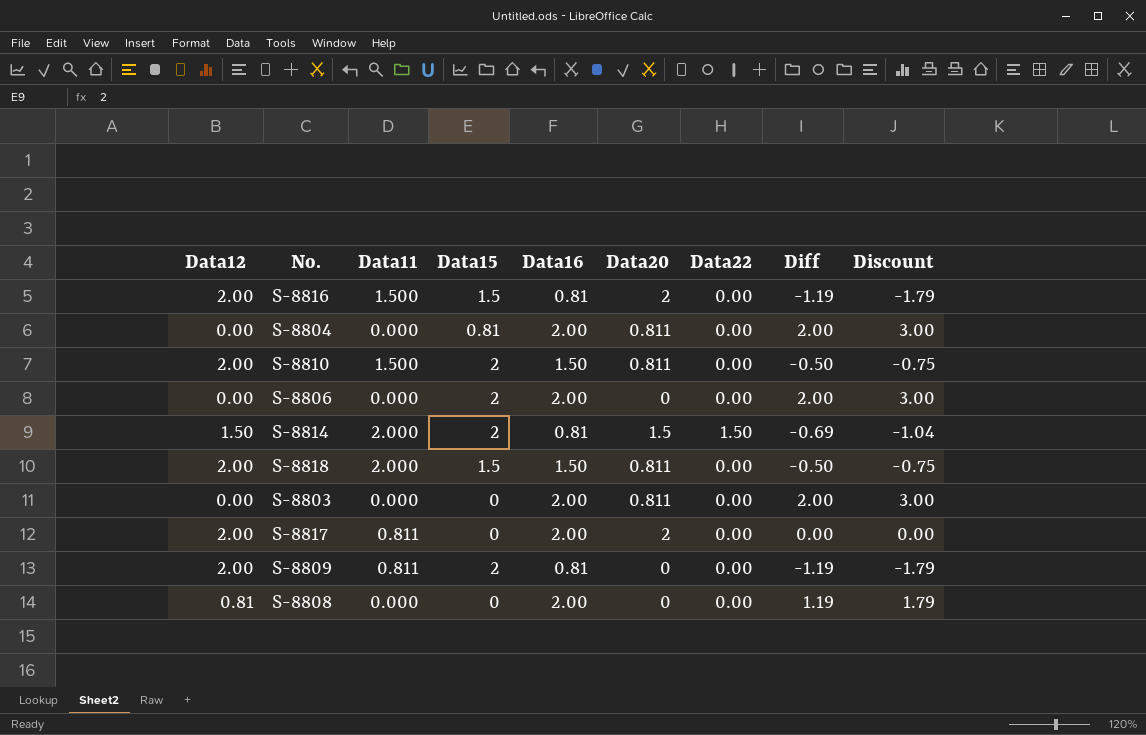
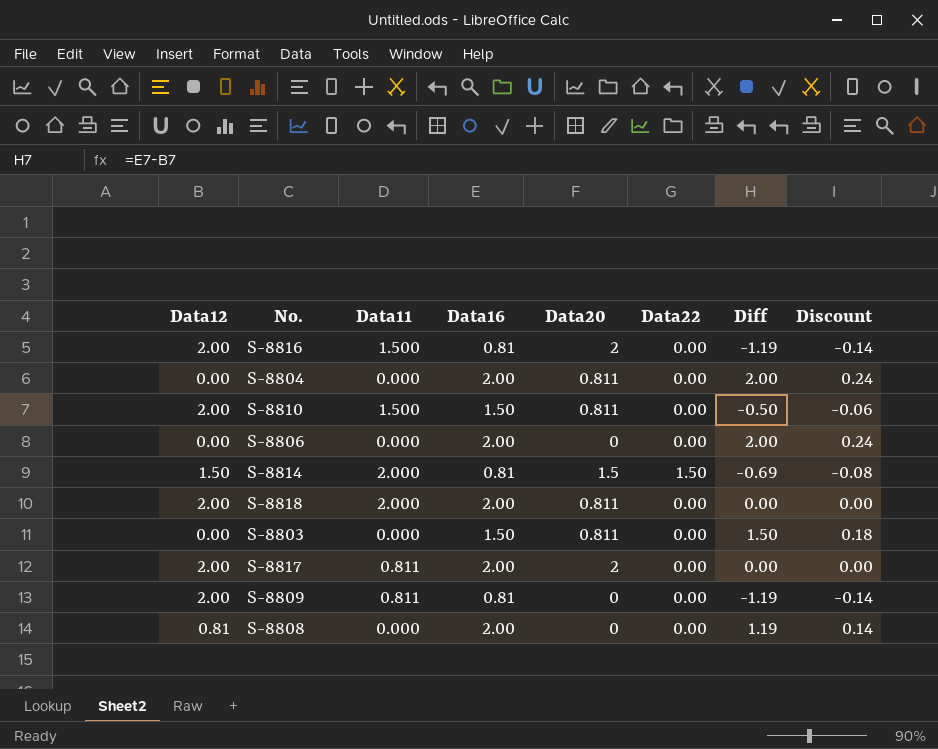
column Data15 | position: 4 -> none
column Discount | formula: [Diff] * 1.5 -> [Diff] * 0.12
S-8818 | Data16: 1.50 -> 2.00
S-8818 | Diff: -0.50 -> 0.00
S-8803 | Data16: 2.00 -> 1.50
S-8803 | Diff: 2.00 -> 1.50

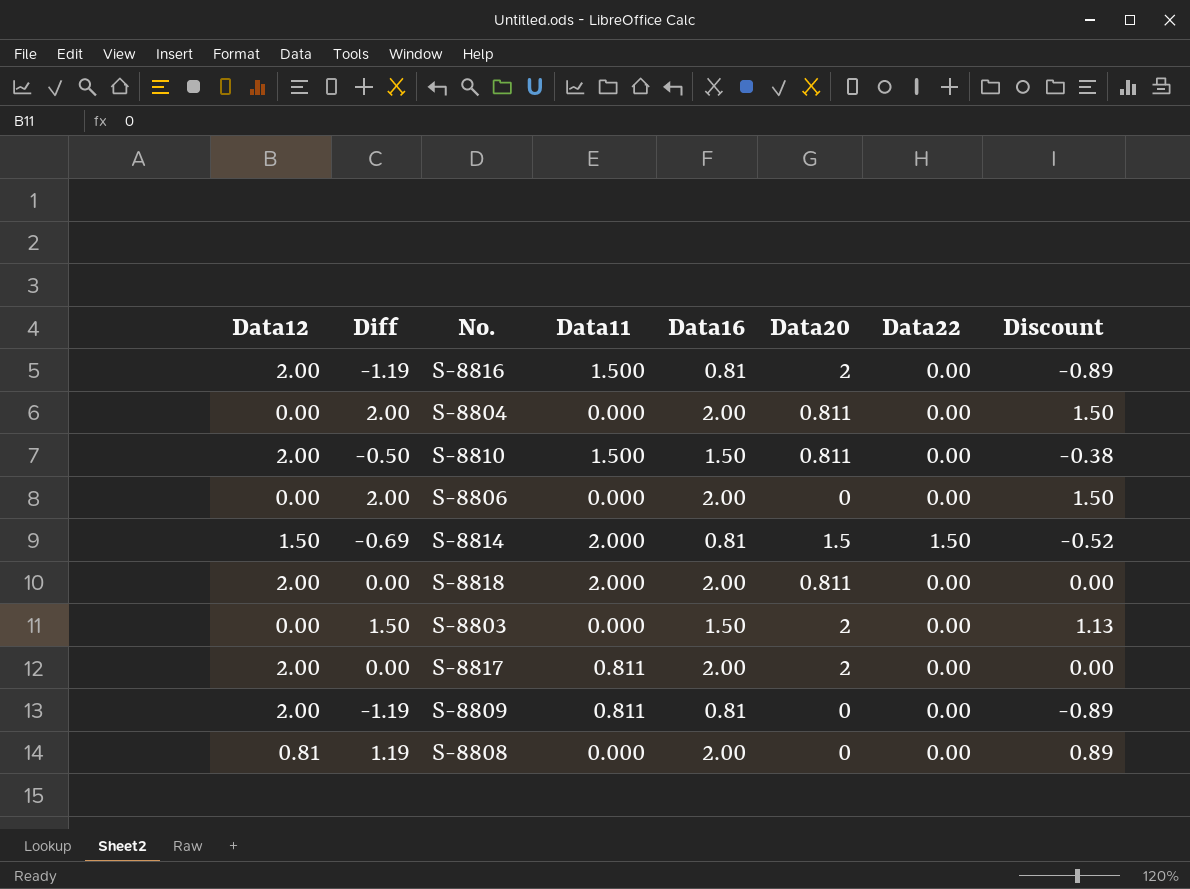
column Diff | position: 7 -> 2
column Discount | formula: [Diff] * 0.12 -> [Diff] * 0.75
S-8803 | Data20: 0.811 -> 2

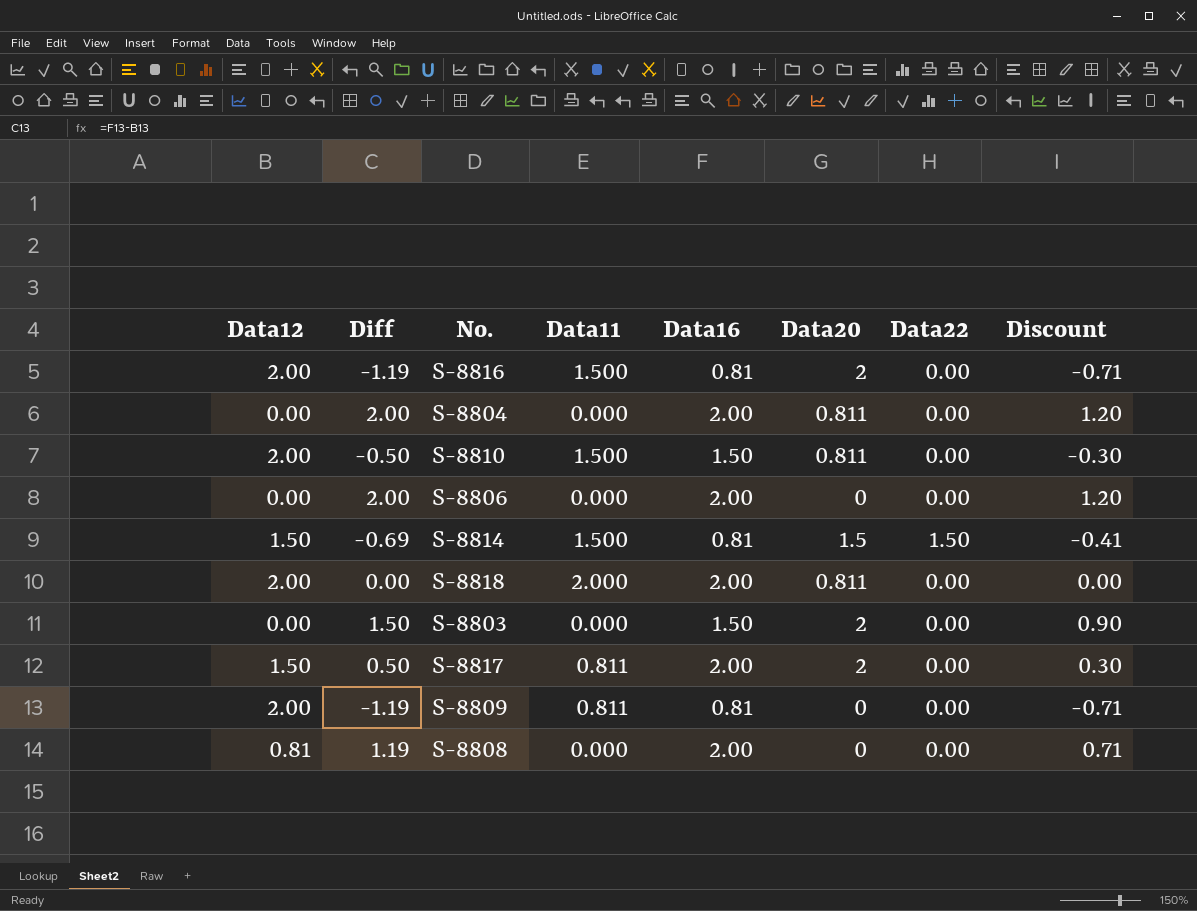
column Discount | formula: [Diff] * 0.75 -> [Diff] * 0.6
S-8814 | Data11: 2.000 -> 1.500
S-8817 | Data12: 2.00 -> 1.50
S-8817 | Diff: 0.00 -> 0.50

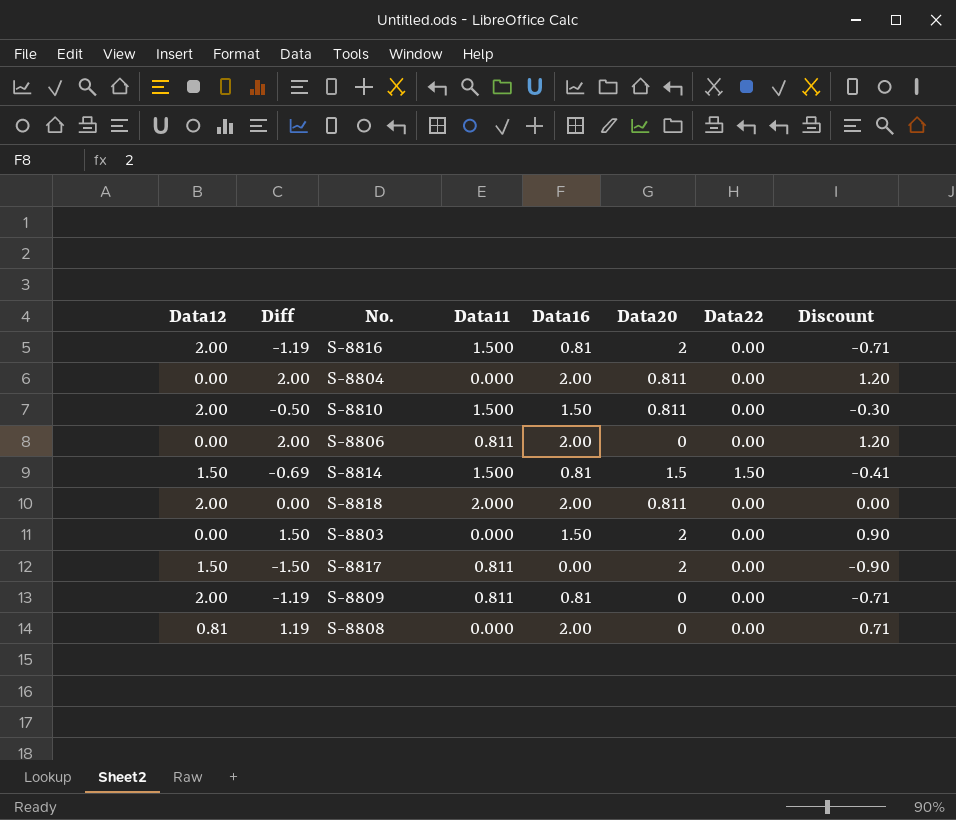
S-8806 | Data11: 0.000 -> 0.811
S-8817 | Diff: 0.50 -> -1.50
S-8817 | Data16: 2.00 -> 0.00
S-8817 | Discount: 0.30 -> -0.90

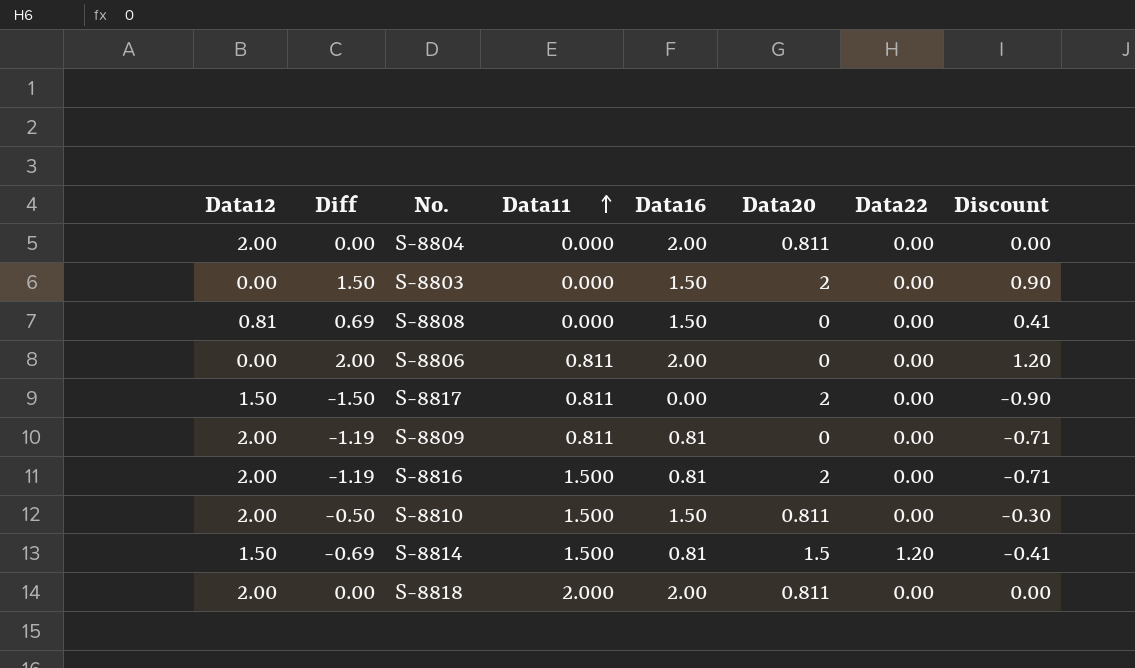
row order: none -> Data11 ascending
S-8804 | Data12: 0.00 -> 2.00
S-8804 | Diff: 2.00 -> 0.00
S-8804 | Discount: 1.20 -> 0.00
S-8808 | Diff: 1.19 -> 0.69
S-8808 | Data16: 2.00 -> 1.50
S-8808 | Discount: 0.71 -> 0.41
S-8814 | Data22: 1.50 -> 1.20

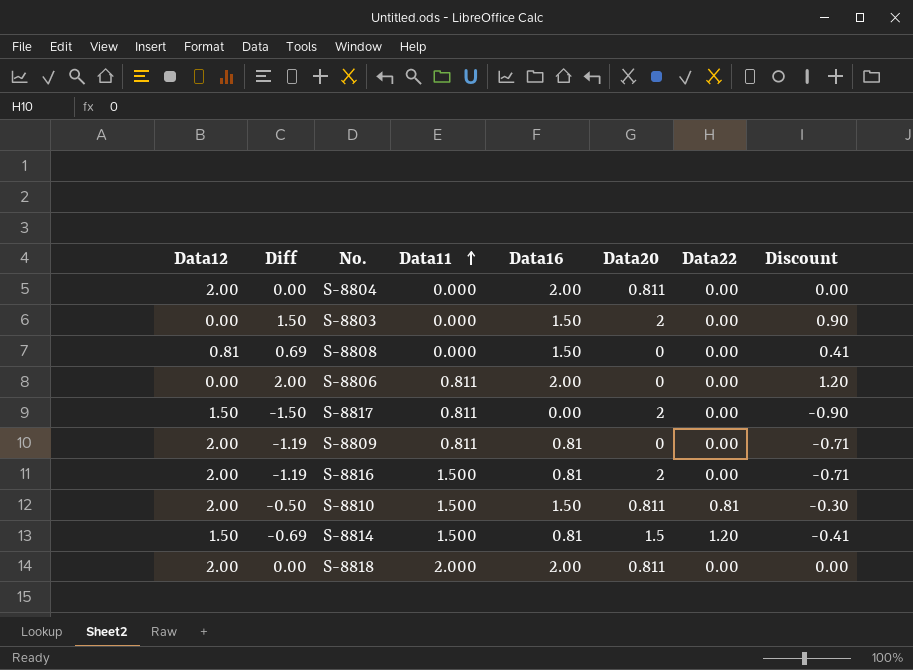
S-8810 | Data22: 0.00 -> 0.81

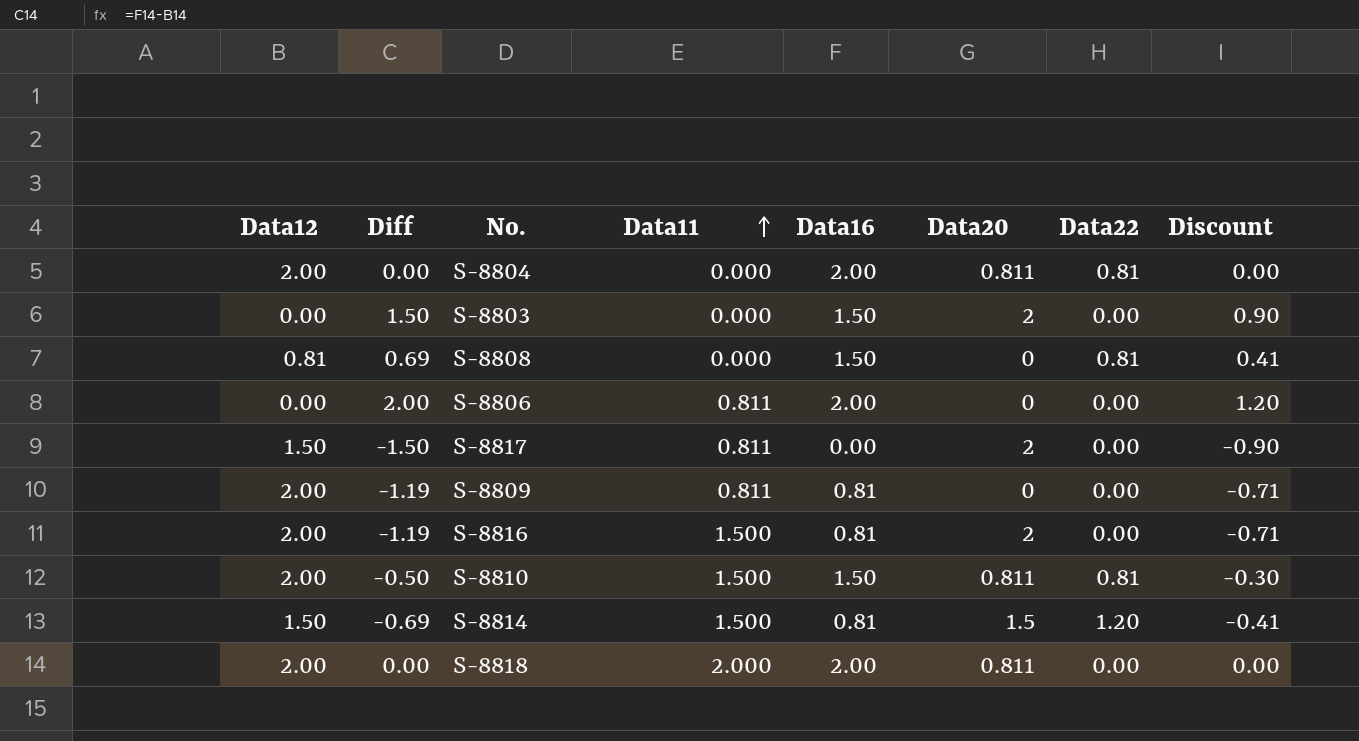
S-8804 | Data22: 0.00 -> 0.81
S-8808 | Data22: 0.00 -> 0.81

